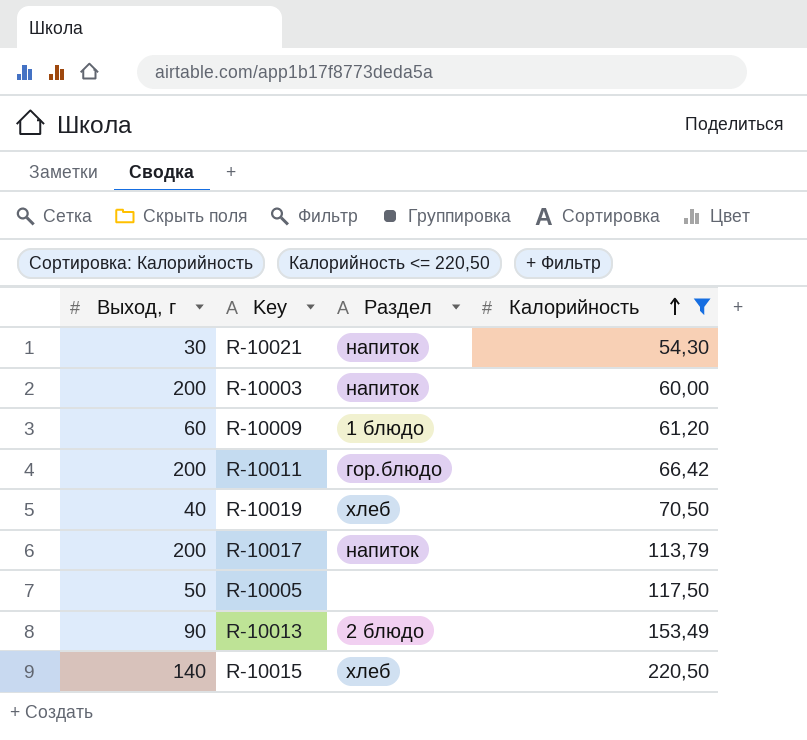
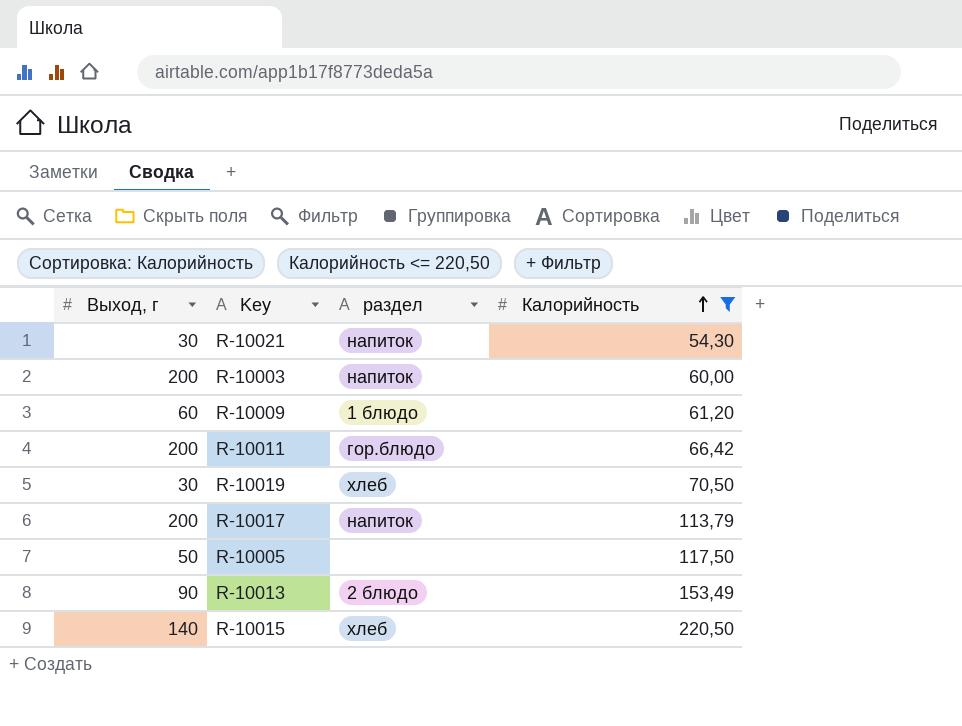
column name: Раздел -> раздел
R-10019 | Выход, г: 40 -> 30

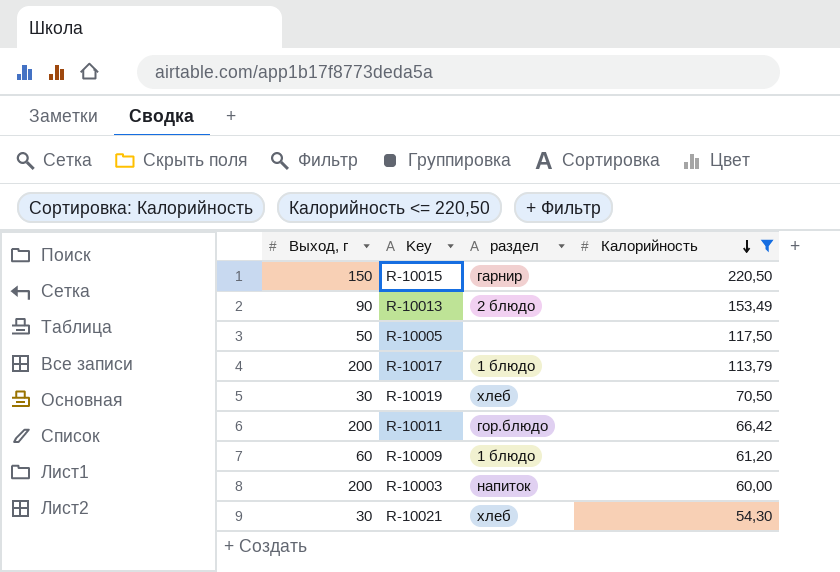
row order: Калорийность ascending -> Калорийность descending
R-10015 | Выход, г: 140 -> 150
R-10015 | раздел: хлеб -> гарнир
R-10017 | раздел: напиток -> 1 блюдо
R-10021 | раздел: напиток -> хлеб

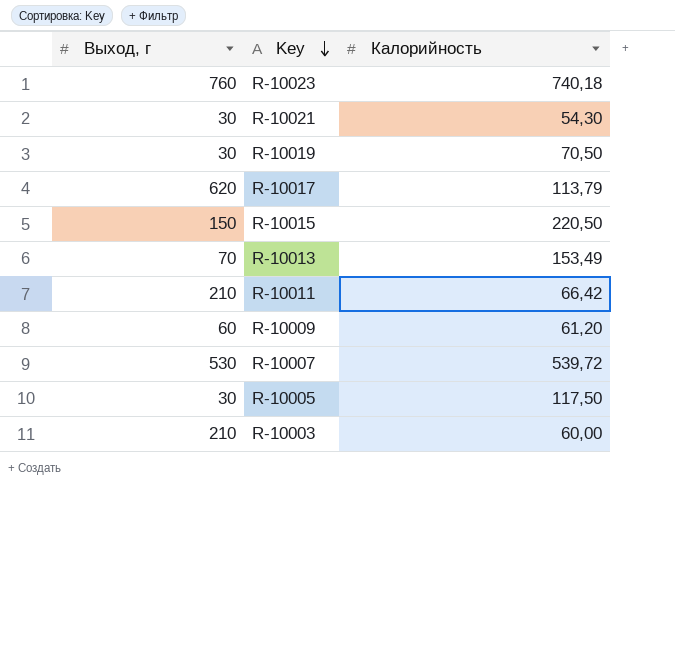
filter: Калорийность <= 220,50 -> none
row order: Калорийность descending -> Key descending
column раздел | position: 3 -> none
R-10017 | Выход, г: 200 -> 620
R-10013 | Выход, г: 90 -> 70
R-10011 | Выход, г: 200 -> 210
R-10005 | Выход, г: 50 -> 30
R-10003 | Выход, г: 200 -> 210

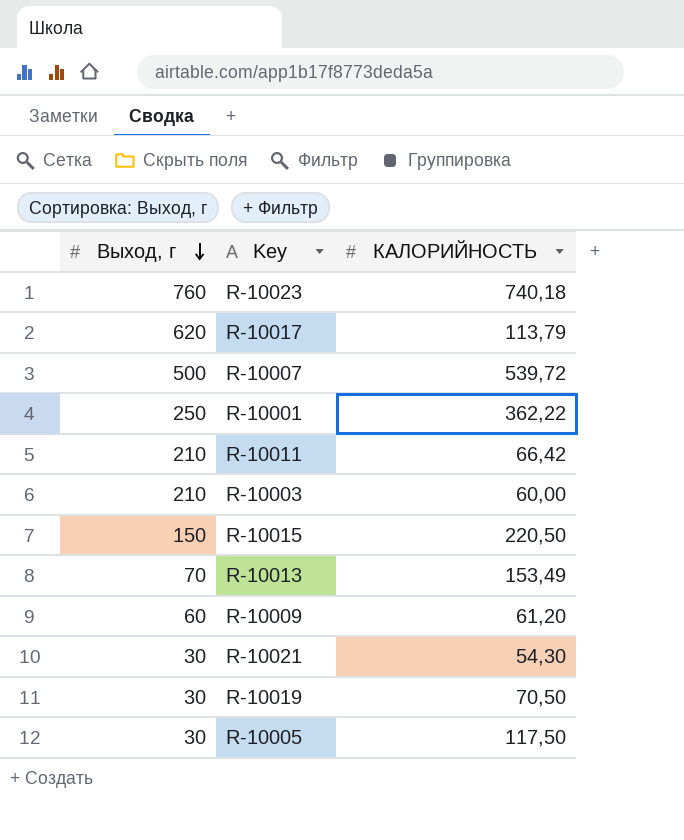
row order: Key descending -> Выход, г descending
column name: Калорийность -> КАЛОРИЙНОСТЬ
R-10007 | Выход, г: 530 -> 500
row R-10001: none -> 250 | 362,22

